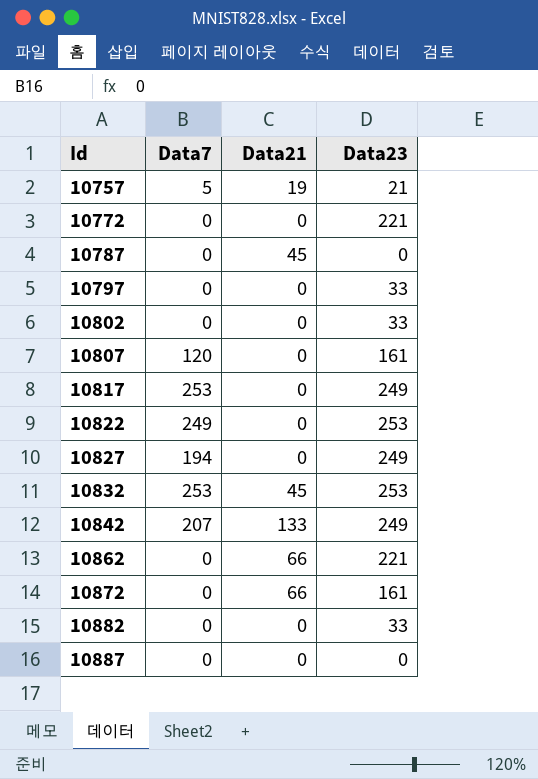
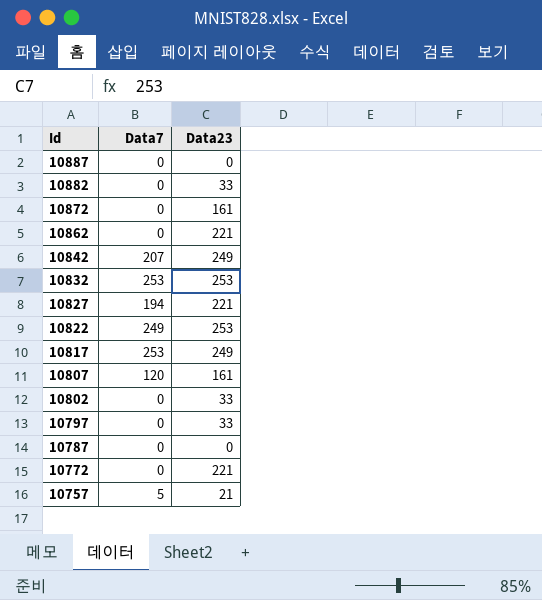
row order: Id ascending -> Id descending
column Data21 | position: 3 -> none
10827 | Data23: 249 -> 221

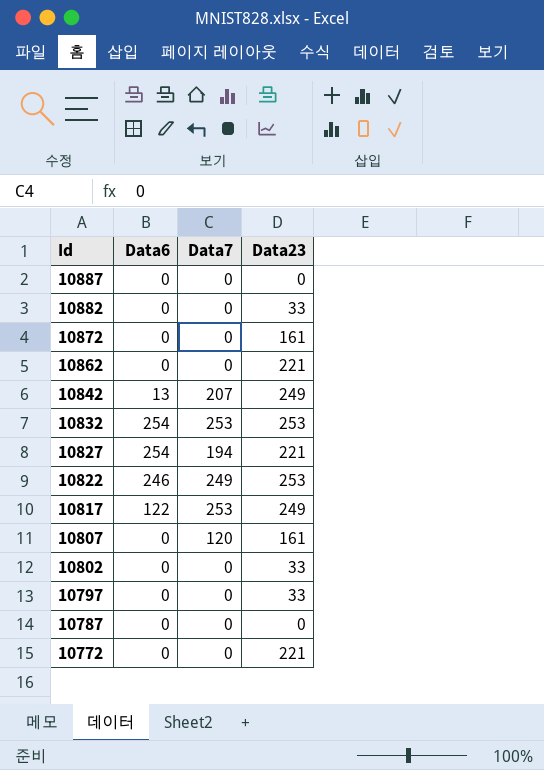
column Data6 | position: none -> 2
row 10757: 5 | 21 -> none

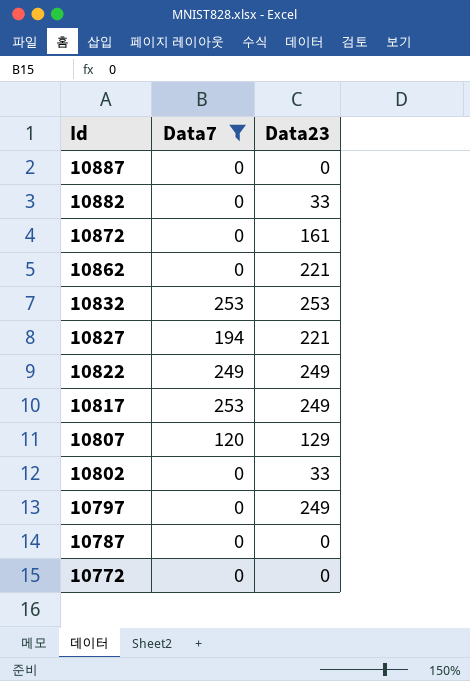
filter: none -> Data7 != 207
column Data6 | position: 2 -> none
10822 | Data23: 253 -> 249
10807 | Data23: 161 -> 129
10797 | Data23: 33 -> 249
10772 | Data23: 221 -> 0

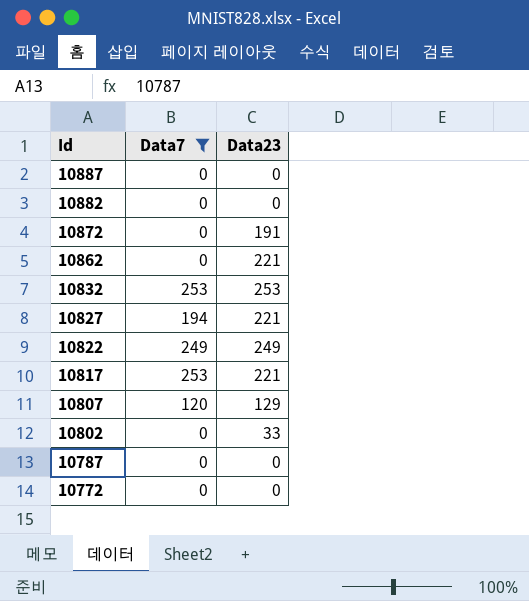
row 10797: 0 | 249 -> none
10882 | Data23: 33 -> 0
10872 | Data23: 161 -> 191
10817 | Data23: 249 -> 221

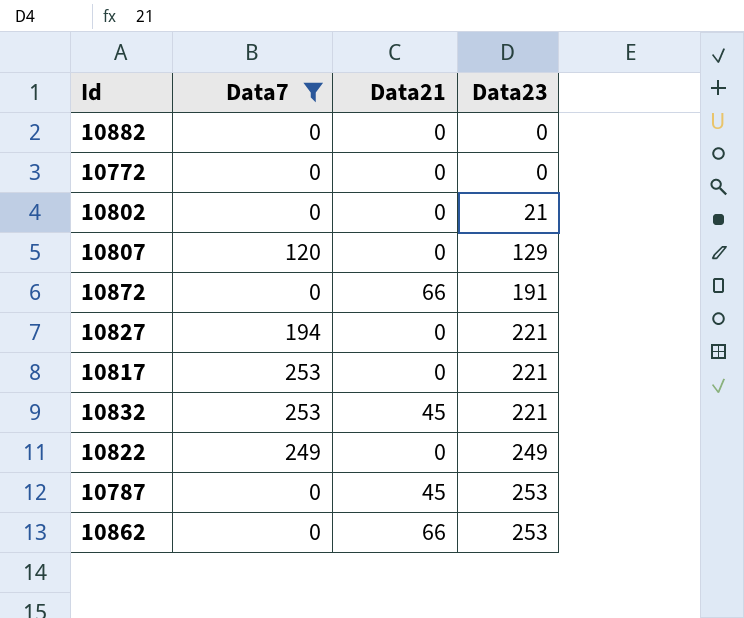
row order: Id descending -> Data23 ascending
column Data21 | position: none -> 3
row 10887: 0 | 0 -> none
10802 | Data23: 33 -> 21
10832 | Data23: 253 -> 221
10787 | Data23: 0 -> 253
10862 | Data23: 221 -> 253

